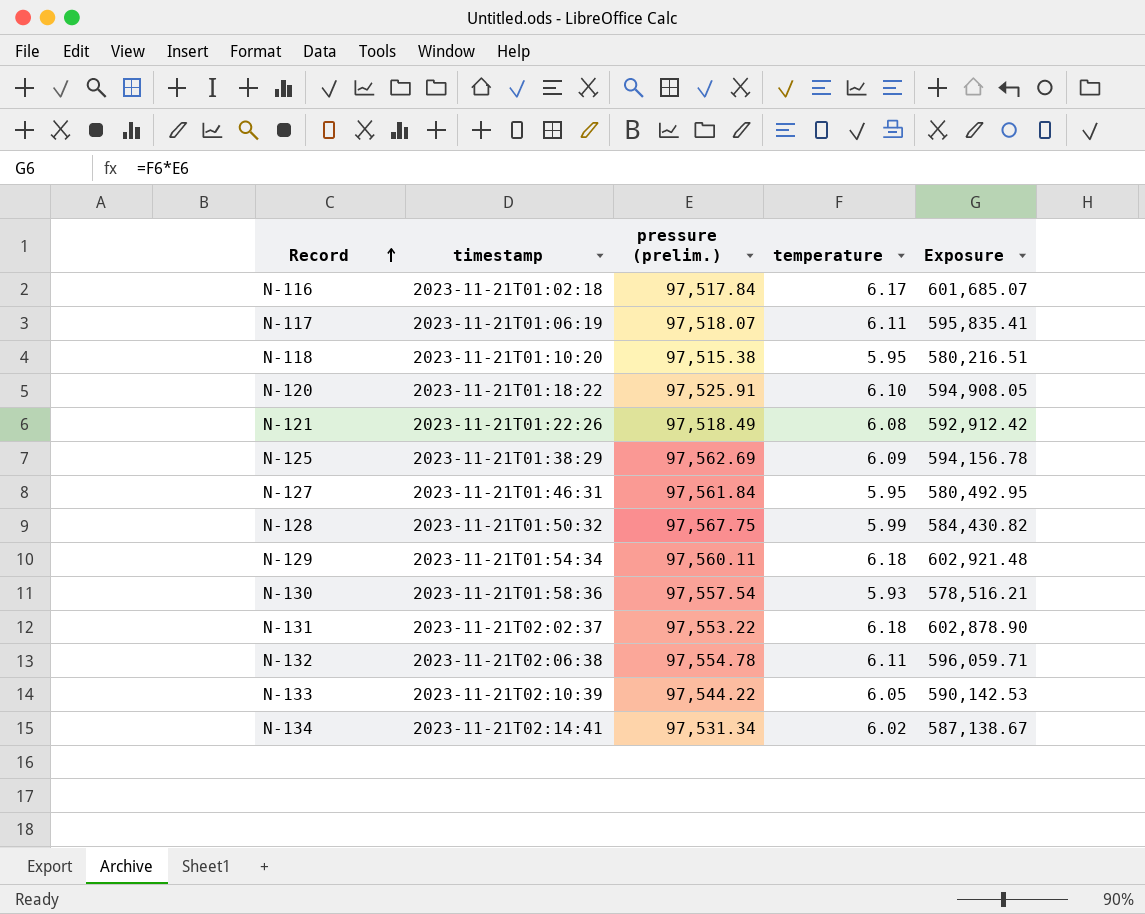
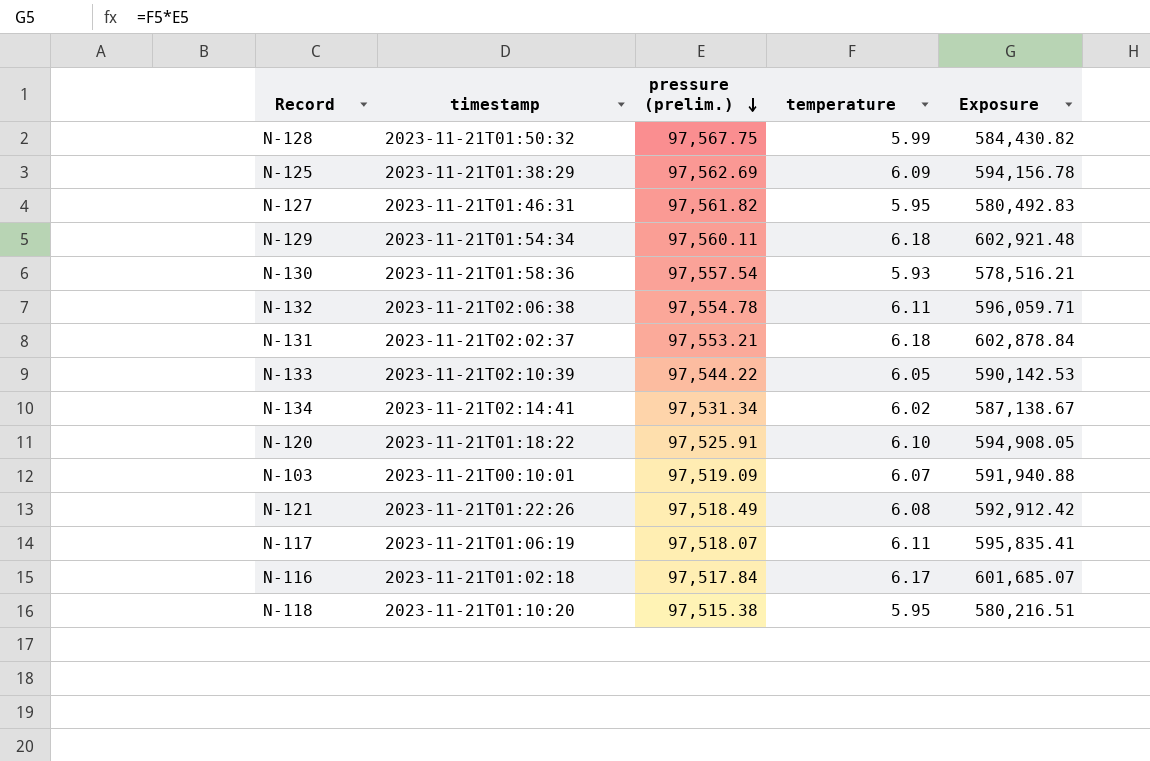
row order: Record ascending -> pressure (prelim.) descending
N-127 | pressure (prelim.): 97,561.84 -> 97,561.82
N-127 | Exposure: 580,492.95 -> 580,492.83
N-131 | pressure (prelim.): 97,553.22 -> 97,553.21
N-131 | Exposure: 602,878.90 -> 602,878.84
row N-103: none -> 2023-11-21T00:10:01 | 97,519.09 | 6.07 | 591,940.88

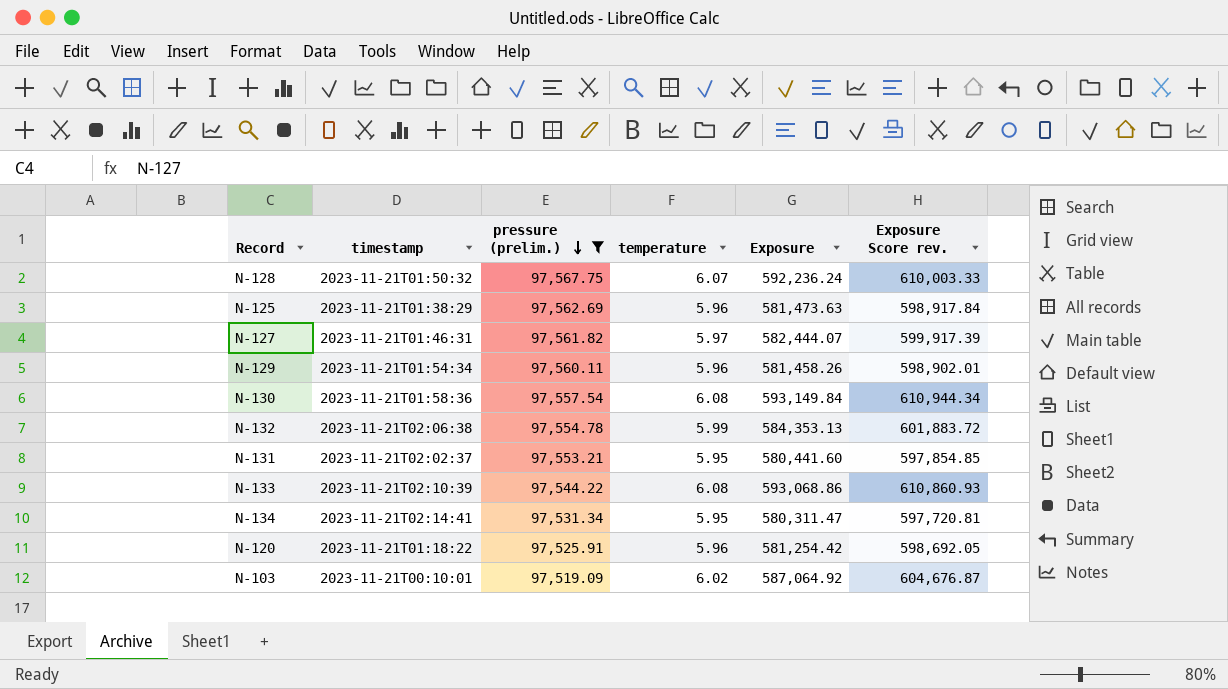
filter: none -> pressure (prelim.) >= 97,519.09
column Exposure Score rev. | formula: none -> [Exposure] * 1.03
N-128 | temperature: 5.99 -> 6.07
N-128 | Exposure: 584,430.82 -> 592,236.24
N-125 | temperature: 6.09 -> 5.96
N-125 | Exposure: 594,156.78 -> 581,473.63
N-127 | temperature: 5.95 -> 5.97
N-127 | Exposure: 580,492.83 -> 582,444.07
N-129 | temperature: 6.18 -> 5.96
N-129 | Exposure: 602,921.48 -> 581,458.26
N-130 | temperature: 5.93 -> 6.08
N-130 | Exposure: 578,516.21 -> 593,149.84
N-132 | temperature: 6.11 -> 5.99
N-132 | Exposure: 596,059.71 -> 584,353.13
N-131 | temperature: 6.18 -> 5.95
N-131 | Exposure: 602,878.84 -> 580,441.60
N-133 | temperature: 6.05 -> 6.08
N-133 | Exposure: 590,142.53 -> 593,068.86
N-134 | temperature: 6.02 -> 5.95
N-134 | Exposure: 587,138.67 -> 580,311.47
N-120 | temperature: 6.10 -> 5.96
N-120 | Exposure: 594,908.05 -> 581,254.42
N-103 | temperature: 6.07 -> 6.02
N-103 | Exposure: 591,940.88 -> 587,064.92

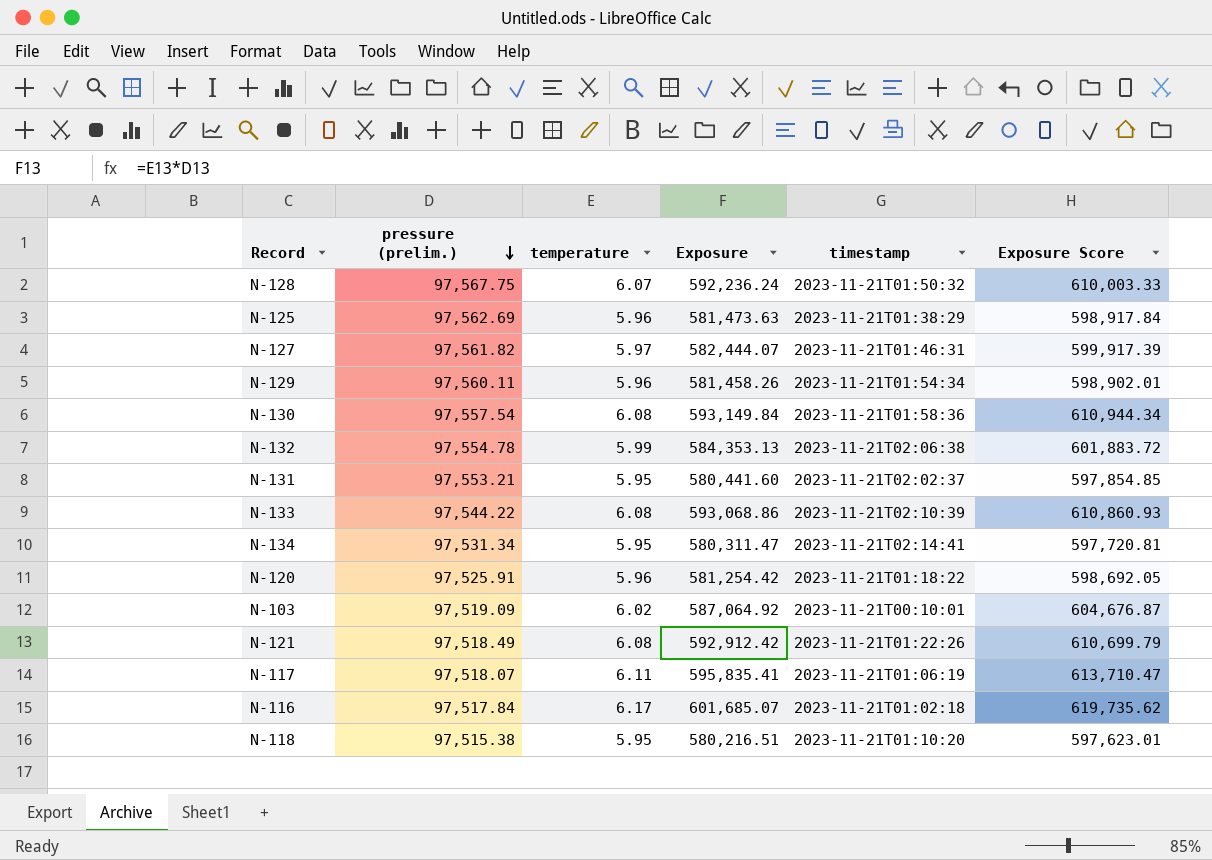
filter: pressure (prelim.) >= 97,519.09 -> none
column timestamp | position: 2 -> 5
column name: Exposure Score rev. -> Exposure Score

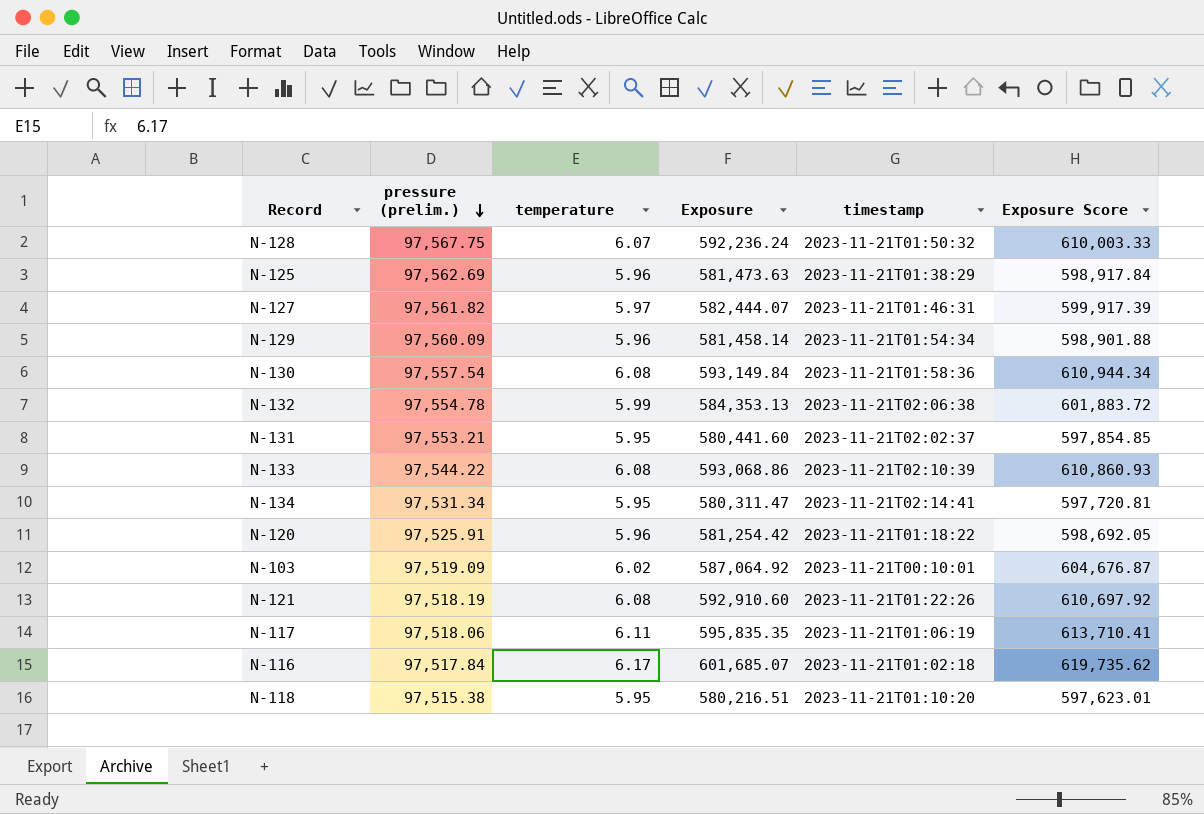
N-129 | pressure (prelim.): 97,560.11 -> 97,560.09
N-129 | Exposure: 581,458.26 -> 581,458.14
N-129 | Exposure Score: 598,902.01 -> 598,901.88
N-121 | pressure (prelim.): 97,518.49 -> 97,518.19
N-121 | Exposure: 592,912.42 -> 592,910.60
N-121 | Exposure Score: 610,699.79 -> 610,697.92
N-117 | pressure (prelim.): 97,518.07 -> 97,518.06
N-117 | Exposure: 595,835.41 -> 595,835.35
N-117 | Exposure Score: 613,710.47 -> 613,710.41

